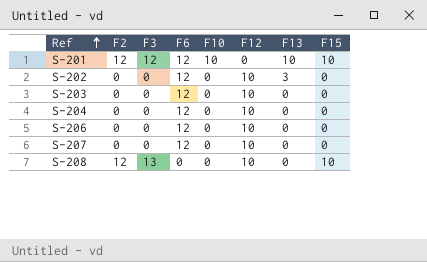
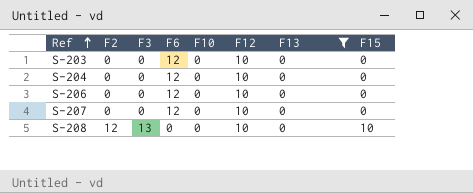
filter: none -> F13 = 0

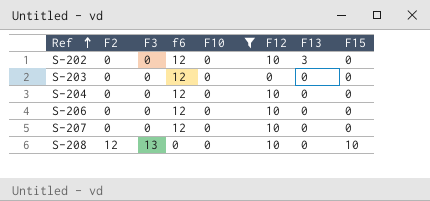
filter: F13 = 0 -> F10 = 0
column name: F6 -> f6
S-203 | F12: 10 -> 0

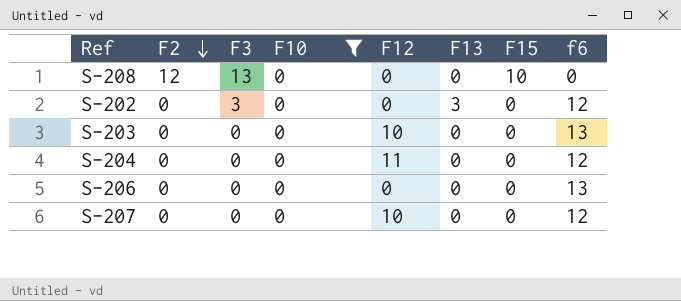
row order: Ref ascending -> F2 descending
column f6 | position: 4 -> 8
S-208 | F12: 10 -> 0
S-202 | F3: 0 -> 3
S-202 | F12: 10 -> 0
S-203 | F12: 0 -> 10
S-203 | f6: 12 -> 13
S-204 | F12: 10 -> 11
S-206 | F12: 10 -> 0
S-206 | f6: 12 -> 13

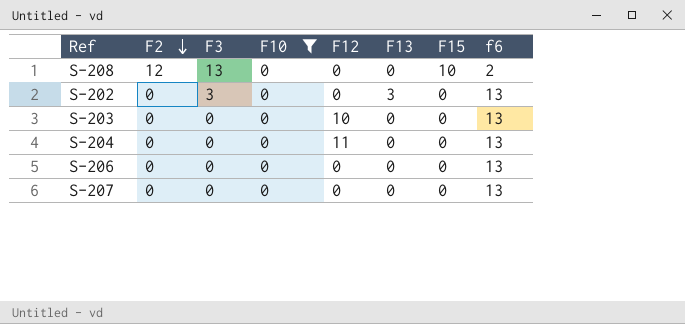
S-208 | f6: 0 -> 2
S-202 | f6: 12 -> 13
S-204 | f6: 12 -> 13
S-207 | F12: 10 -> 0
S-207 | f6: 12 -> 13

